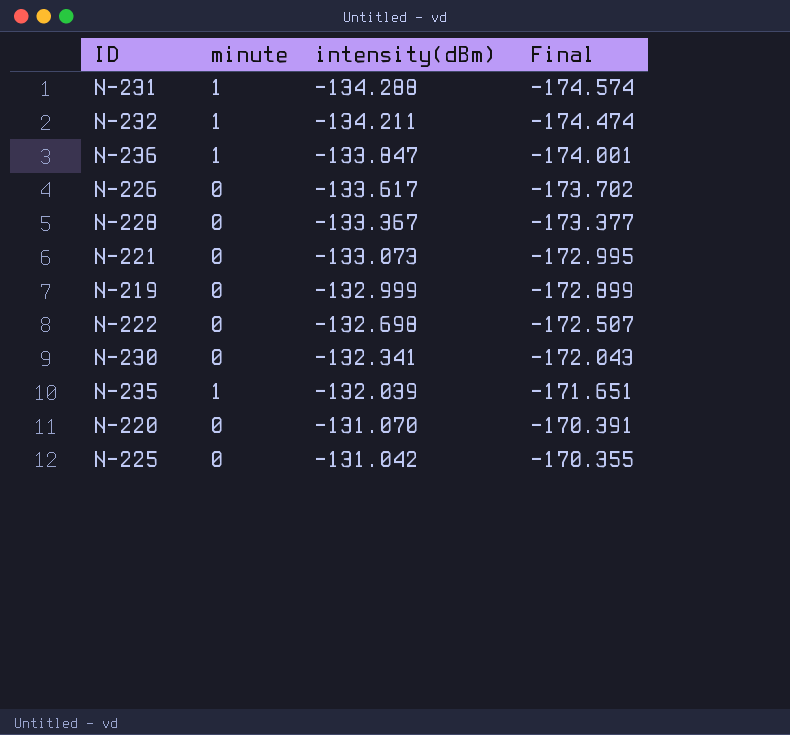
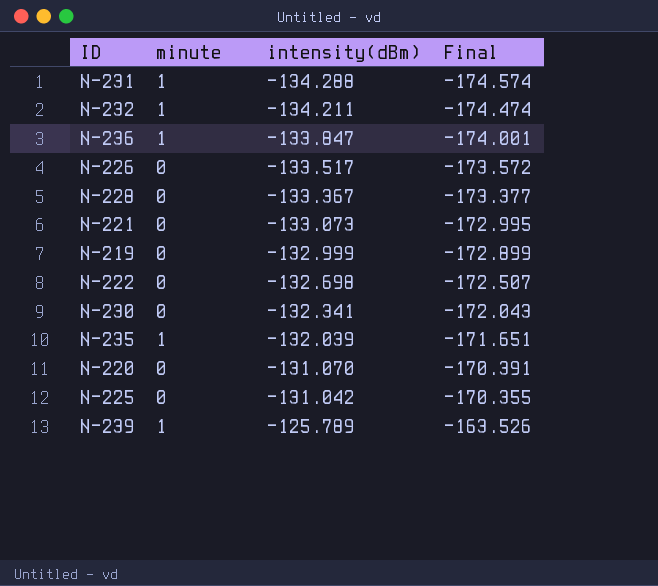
N-226 | intensity(dBm): -133.617 -> -133.517
N-226 | Final: -173.702 -> -173.572
row N-239: none -> 1 | -125.789 | -163.526

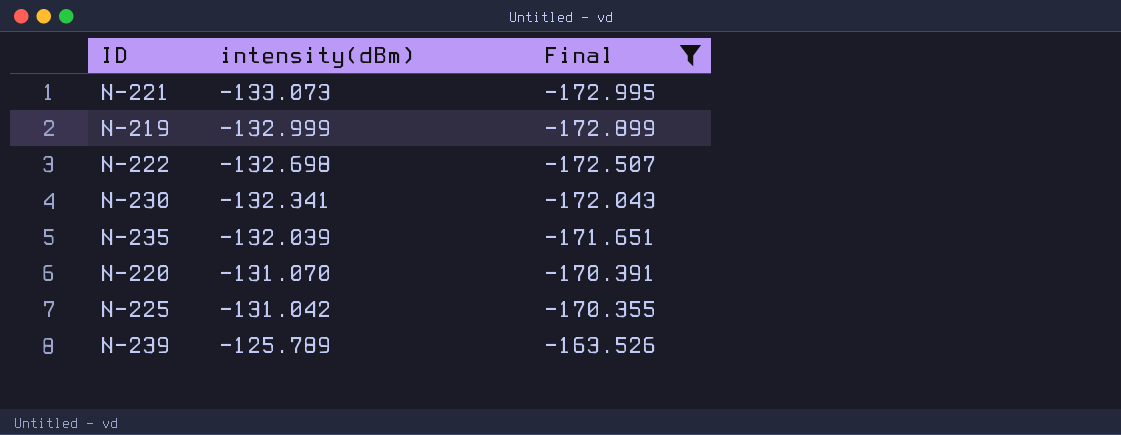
filter: none -> Final >= -172.995
column minute | position: 2 -> none

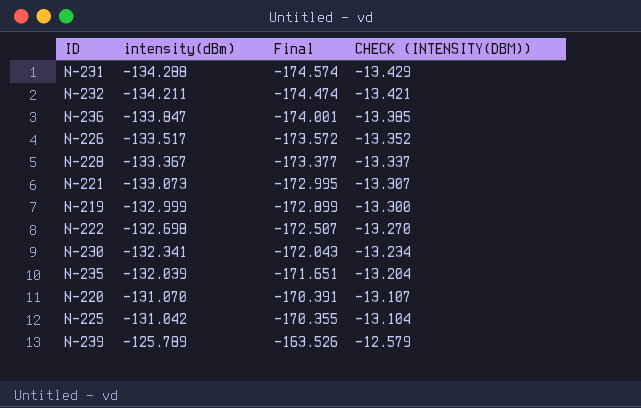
filter: Final >= -172.995 -> none
column CHECK (INTENSITY(DBM)) | formula: none -> [intensity(dBm)] * 0.1

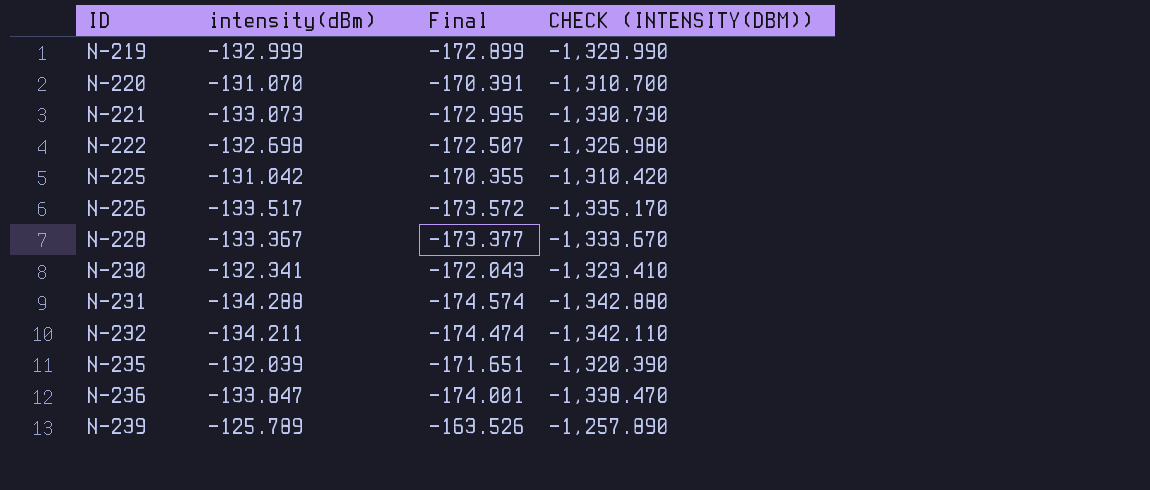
row order: intensity(dBm) ascending -> ID ascending
column CHECK (INTENSITY(DBM)) | formula: [intensity(dBm)] * 0.1 -> [intensity(dBm)] * 10

